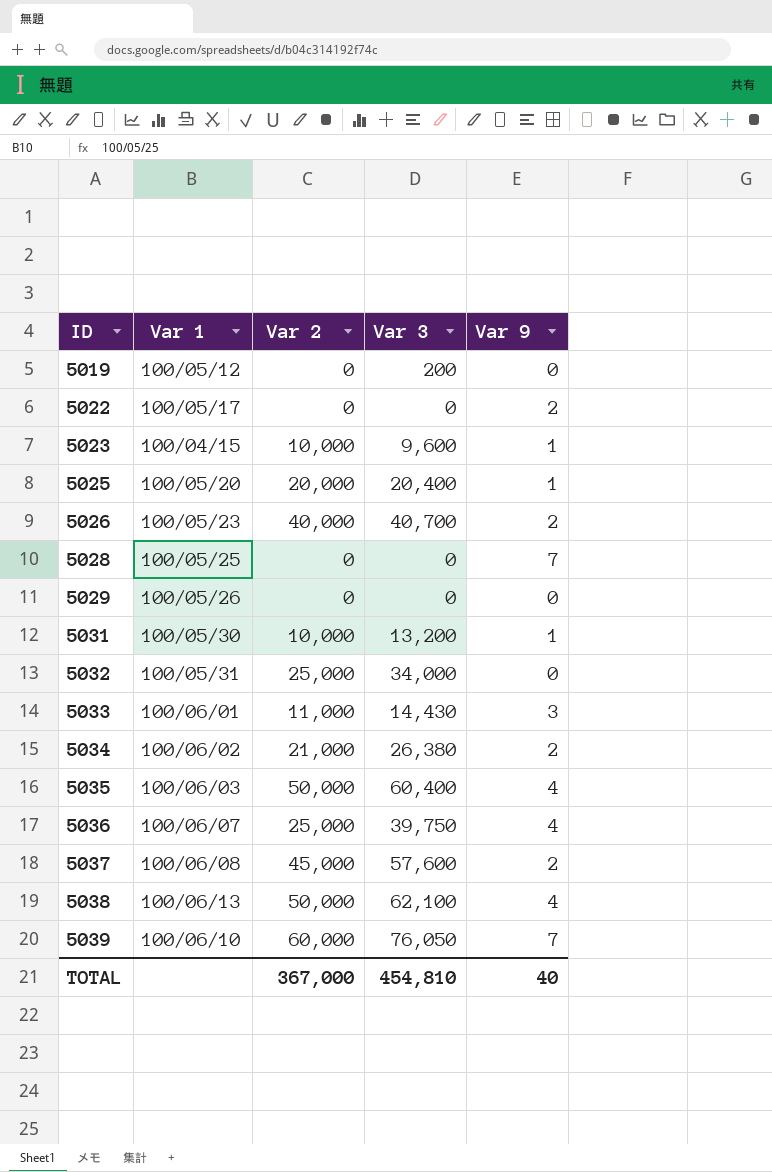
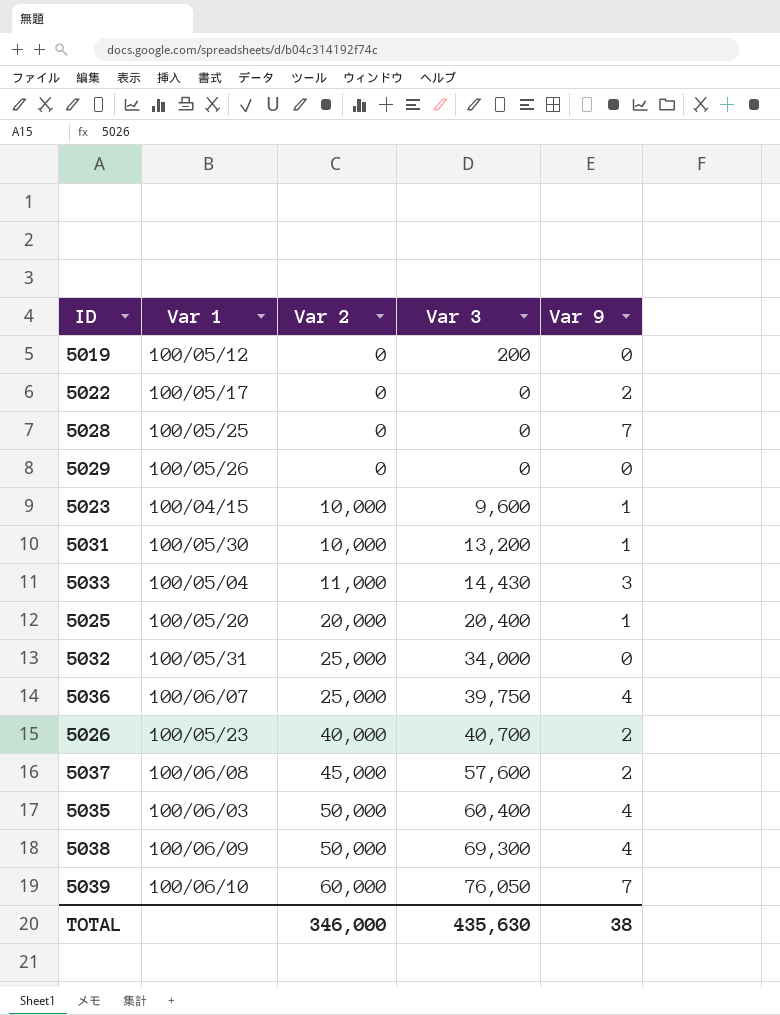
row order: ID ascending -> Var 2 ascending
row 5034: 100/06/02 | 21,000 | 26,380 | 2 -> none
5033 | Var 1: 100/06/01 -> 100/05/04
5038 | Var 1: 100/06/13 -> 100/06/09
5038 | Var 3: 62,100 -> 69,300
TOTAL | Var 2: 367,000 -> 346,000
TOTAL | Var 3: 454,810 -> 435,630
TOTAL | Var 9: 40 -> 38

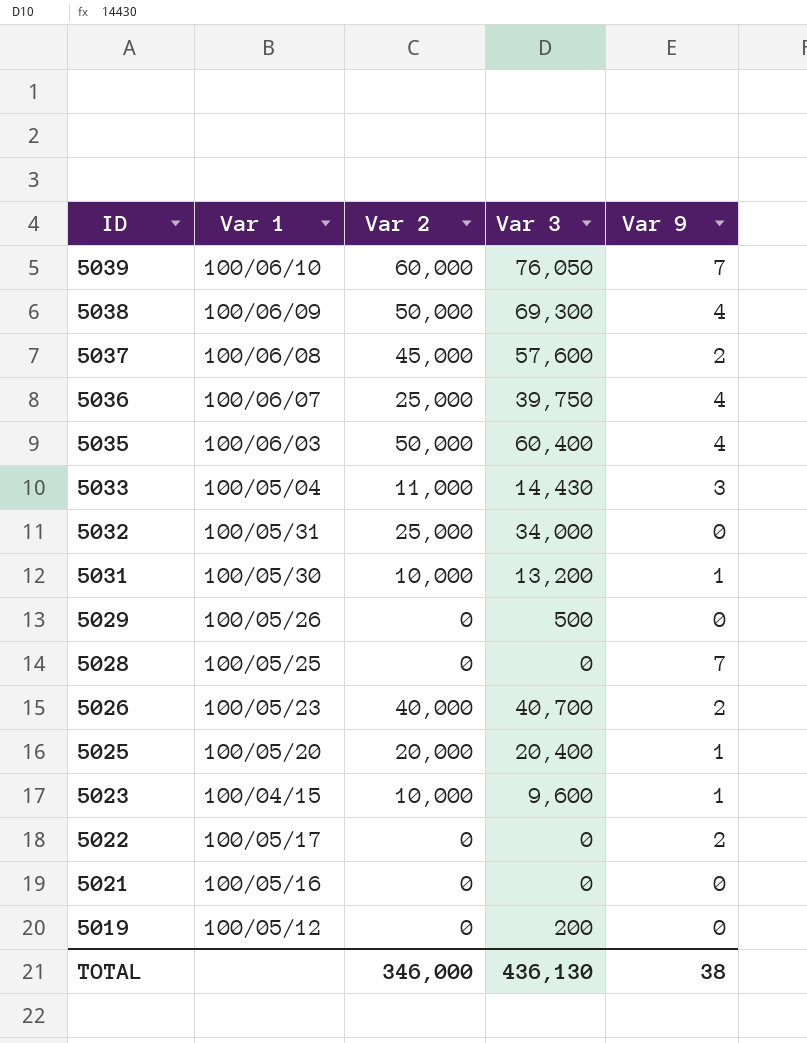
row order: Var 2 ascending -> ID descending
5029 | Var 3: 0 -> 500
row 5021: none -> 100/05/16 | 0 | 0 | 0
TOTAL | Var 3: 435,630 -> 436,130

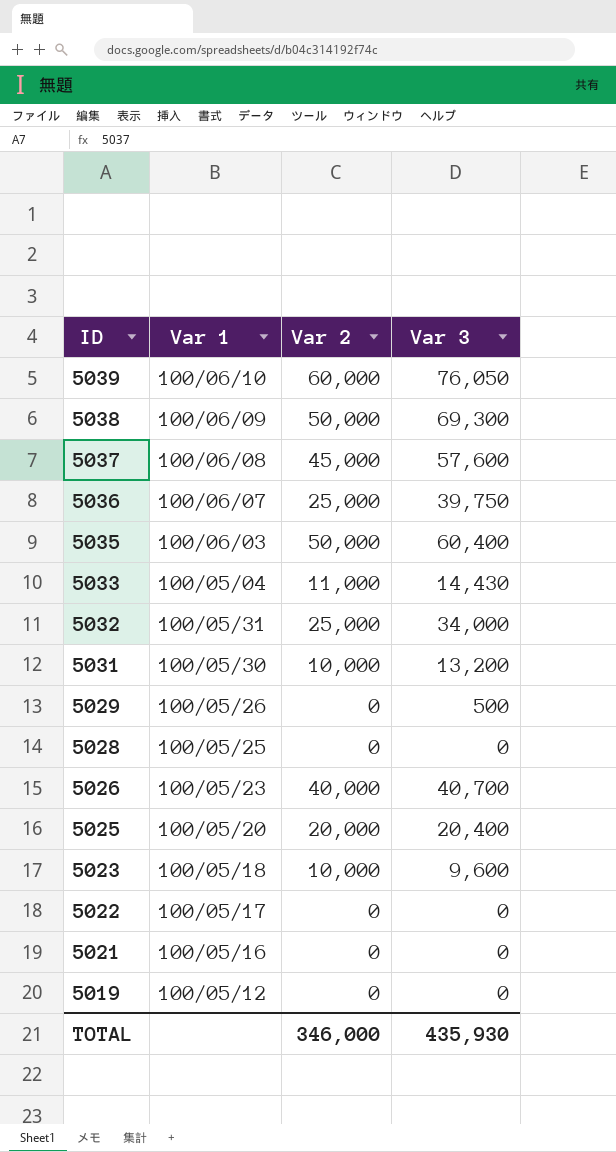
column Var 9 | position: 5 -> none
5023 | Var 1: 100/04/15 -> 100/05/18
5019 | Var 3: 200 -> 0
TOTAL | Var 3: 436,130 -> 435,930

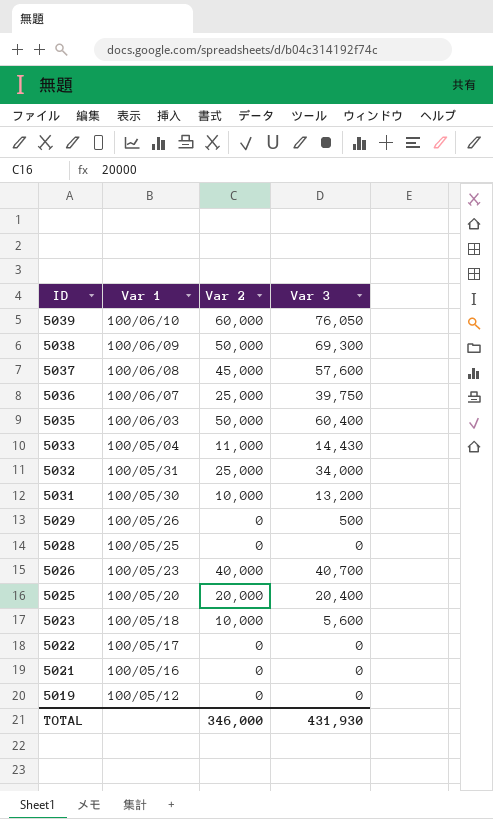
5023 | Var 3: 9,600 -> 5,600
TOTAL | Var 3: 435,930 -> 431,930

